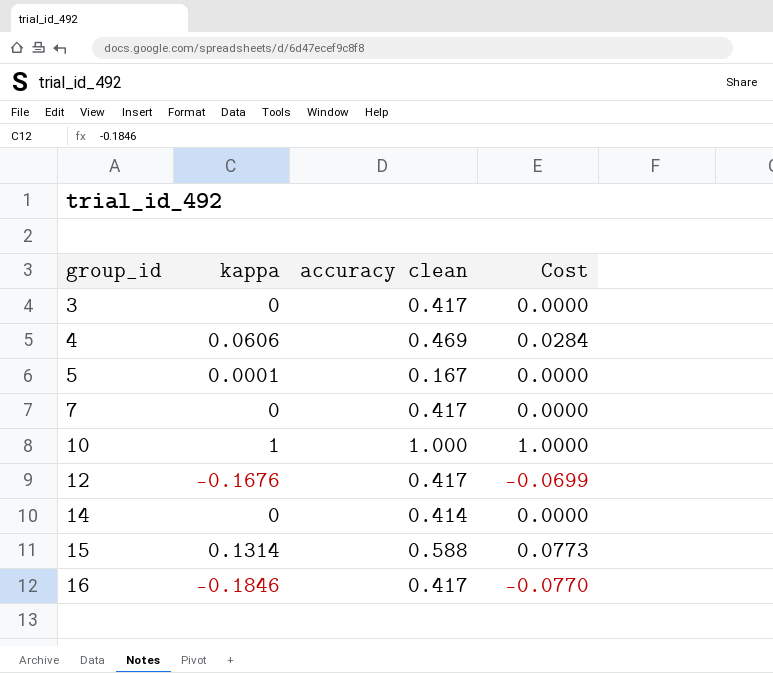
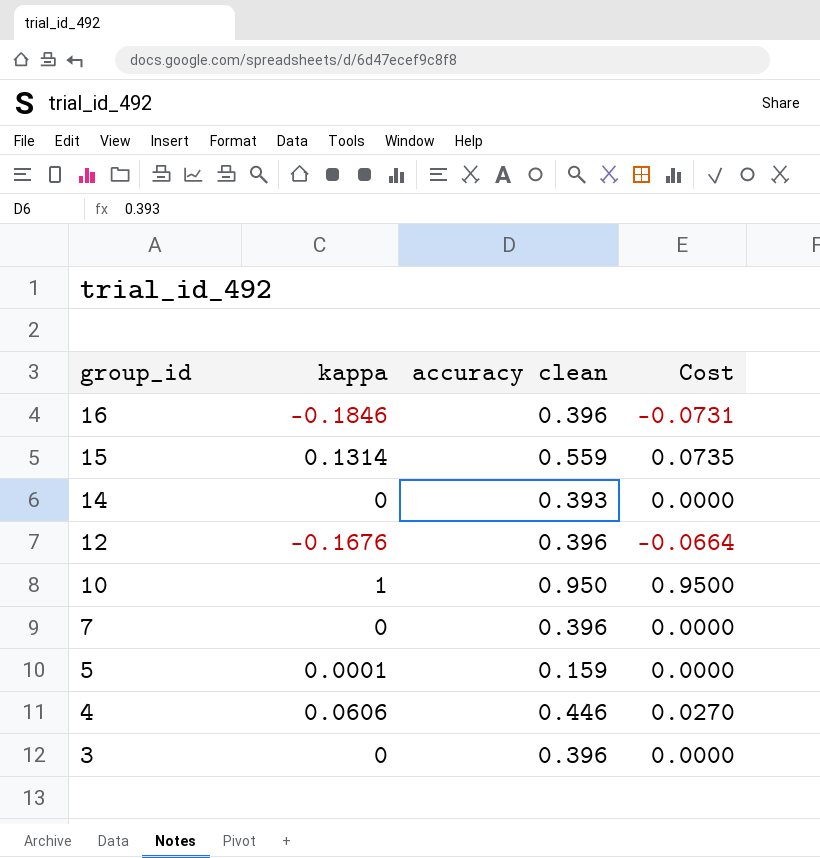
row order: group_id ascending -> group_id descending
16 | accuracy clean: 0.417 -> 0.396
16 | Cost: -0.0770 -> -0.0731
15 | accuracy clean: 0.588 -> 0.559
15 | Cost: 0.0773 -> 0.0735
14 | accuracy clean: 0.414 -> 0.393
12 | accuracy clean: 0.417 -> 0.396
12 | Cost: -0.0699 -> -0.0664
10 | accuracy clean: 1.000 -> 0.950
10 | Cost: 1.0000 -> 0.9500
7 | accuracy clean: 0.417 -> 0.396
5 | accuracy clean: 0.167 -> 0.159
4 | accuracy clean: 0.469 -> 0.446
4 | Cost: 0.0284 -> 0.0270
3 | accuracy clean: 0.417 -> 0.396

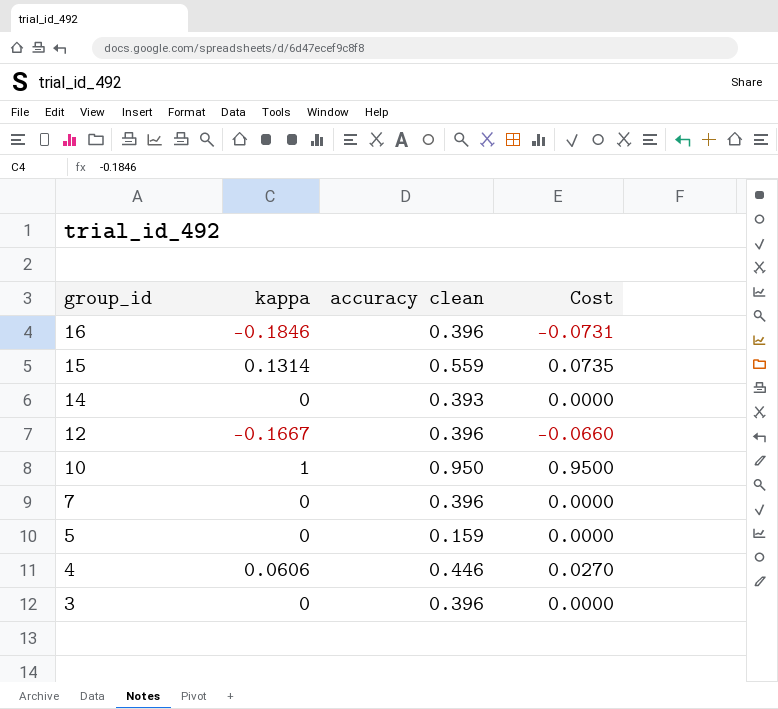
12 | kappa: -0.1676 -> -0.1667
12 | Cost: -0.0664 -> -0.0660
5 | kappa: 0.0001 -> 0

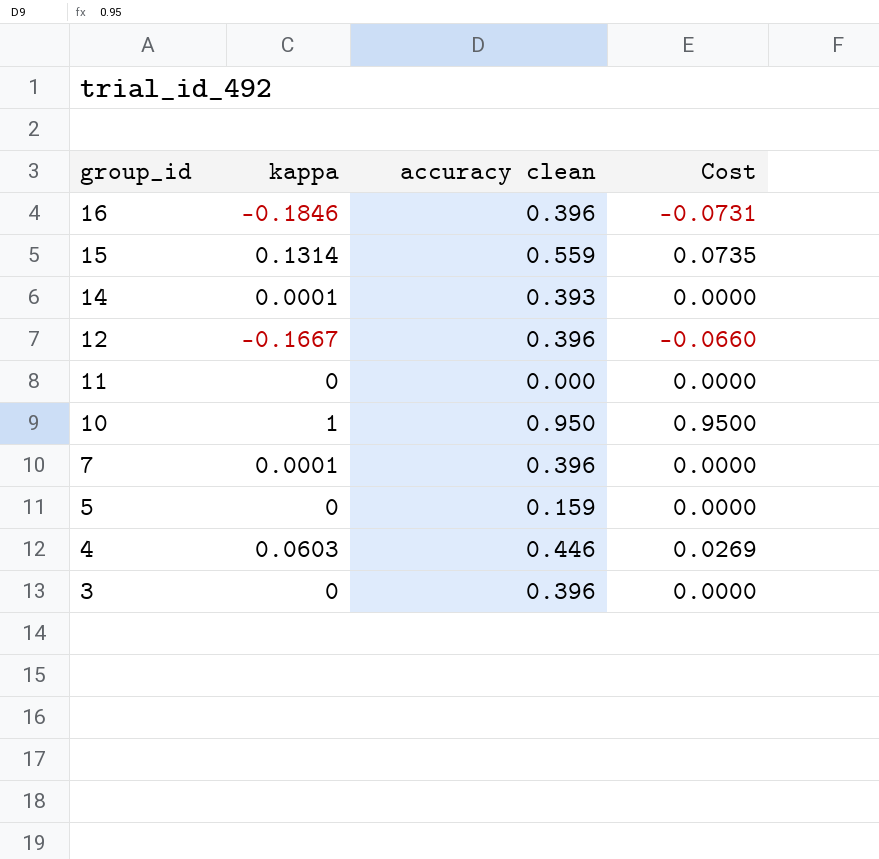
14 | kappa: 0 -> 0.0001
row 11: none -> 0 | 0.000 | 0.0000
7 | kappa: 0 -> 0.0001
4 | kappa: 0.0606 -> 0.0603
4 | Cost: 0.0270 -> 0.0269

